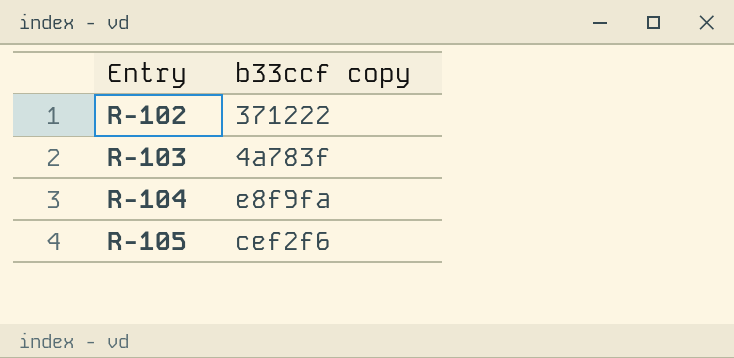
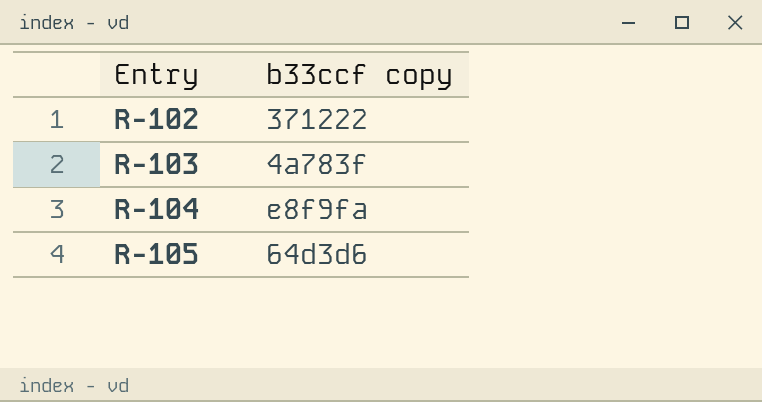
R-105 | b33ccf copy: cef2f6 -> 64d3d6

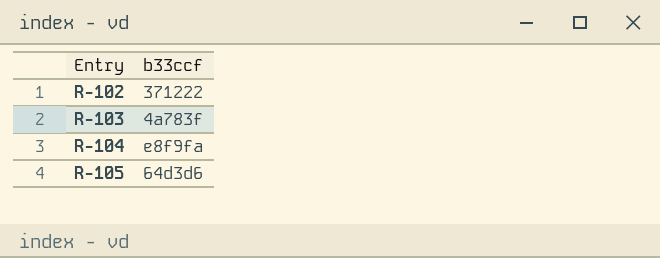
column name: b33ccf copy -> b33ccf

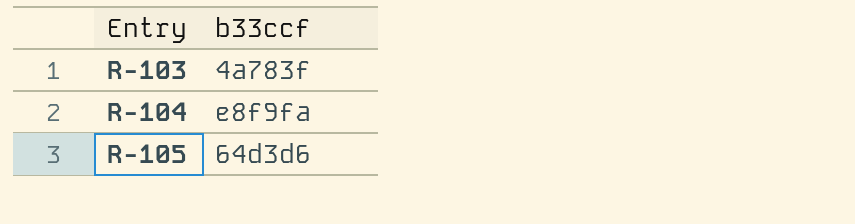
row R-102: 371222 -> none

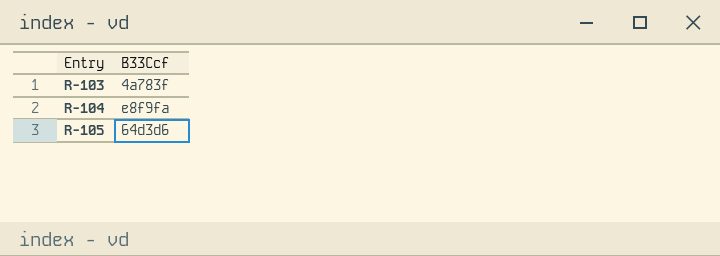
column name: b33ccf -> B33Ccf

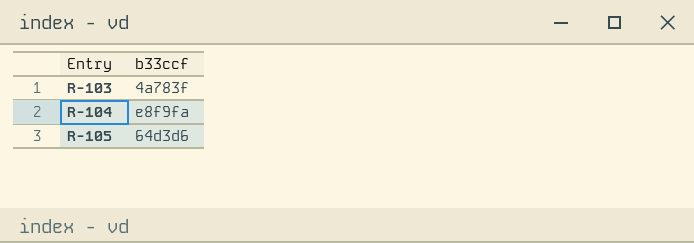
column name: B33Ccf -> b33ccf

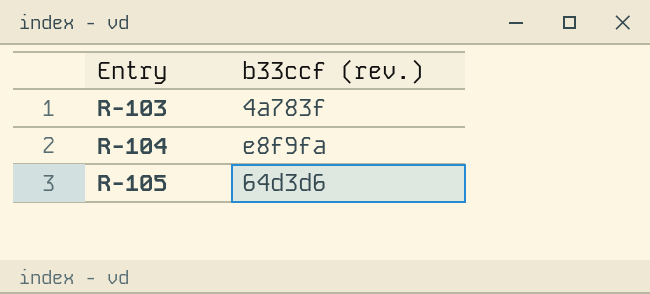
column name: b33ccf -> b33ccf (rev.)

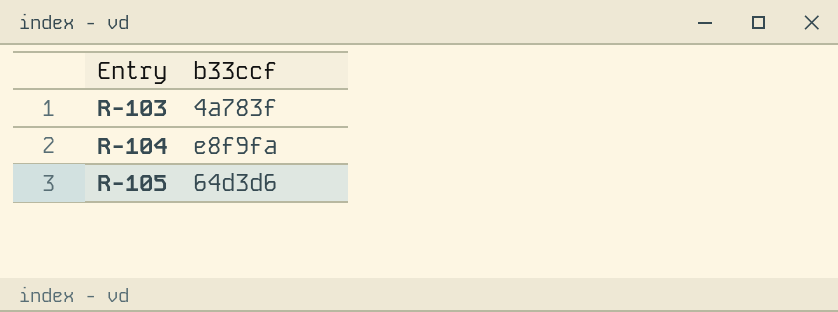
column name: b33ccf (rev.) -> b33ccf

